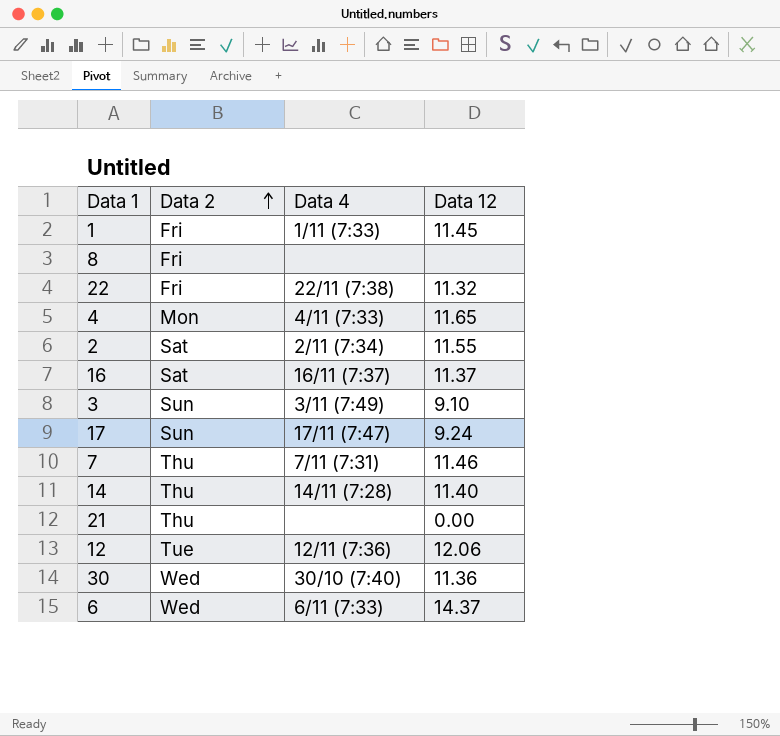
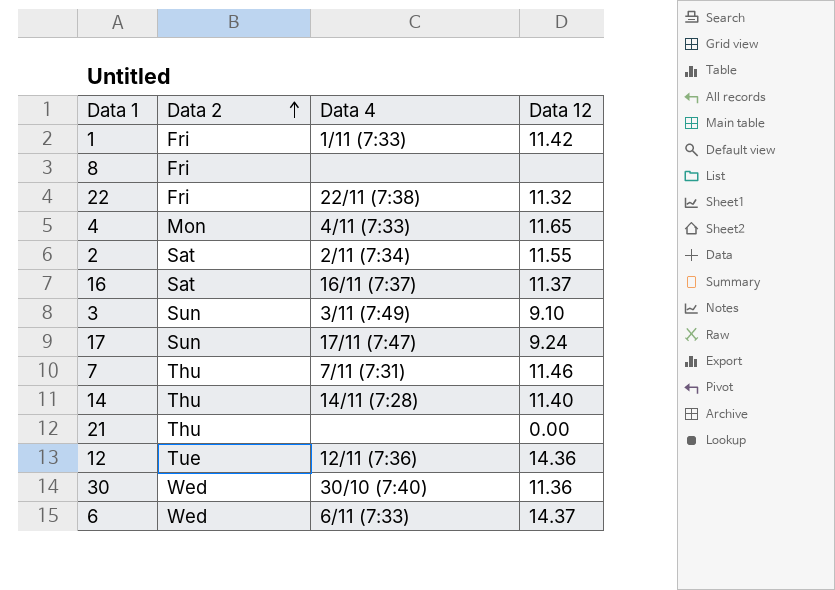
1 | Data 12: 11.45 -> 11.42
12 | Data 12: 12.06 -> 14.36

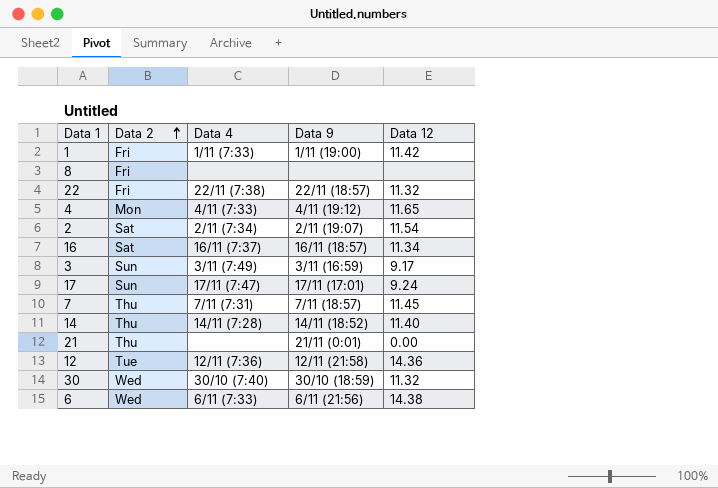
column Data 9 | position: none -> 4
2 | Data 12: 11.55 -> 11.54
16 | Data 12: 11.37 -> 11.34
3 | Data 12: 9.10 -> 9.17
7 | Data 12: 11.46 -> 11.45
30 | Data 12: 11.36 -> 11.32
6 | Data 12: 14.37 -> 14.38

